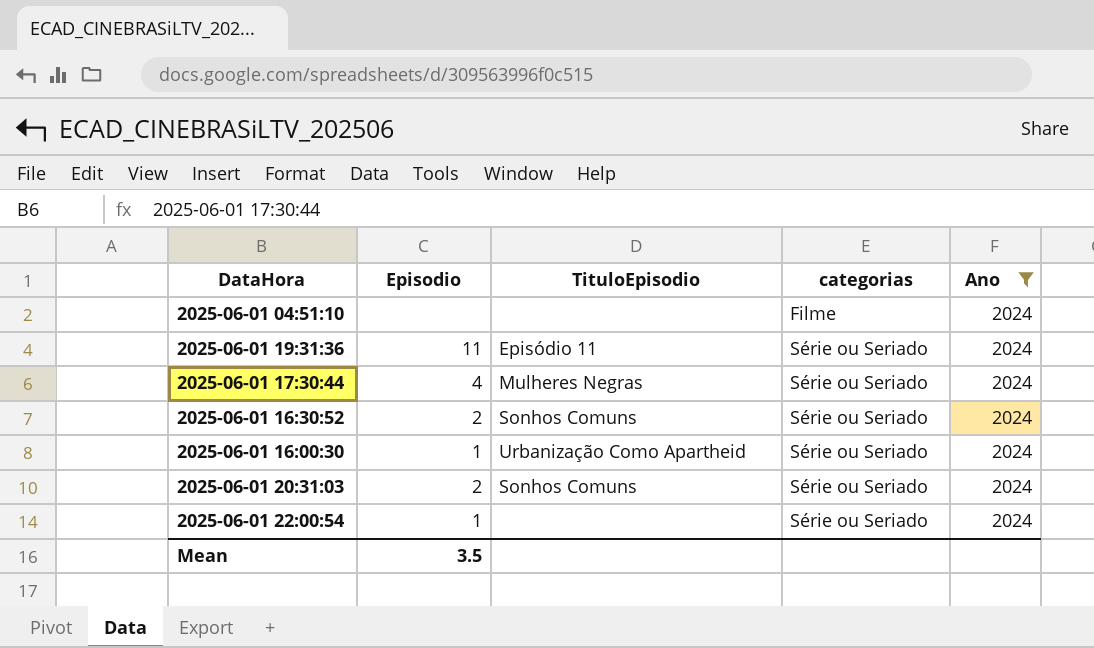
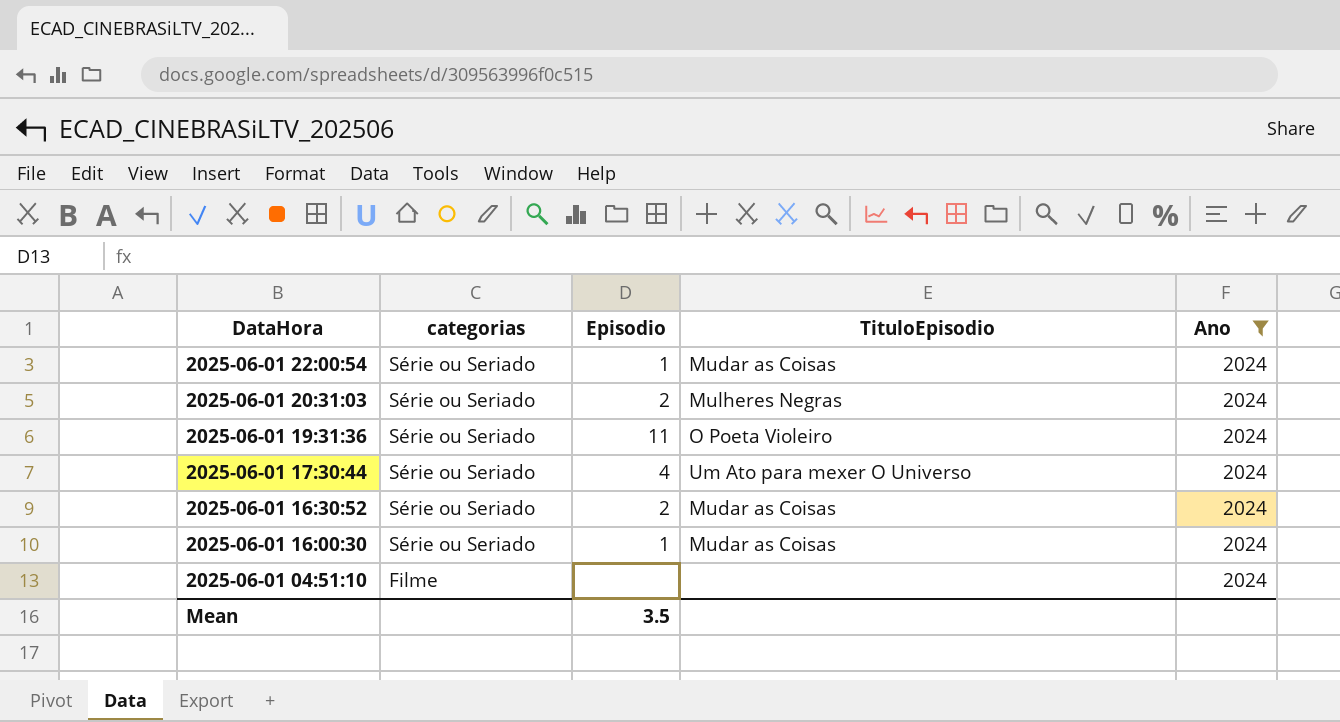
row order: categorias ascending -> DataHora descending
column categorias | position: 4 -> 2
2025-06-01 22:00:54 | TituloEpisodio: none -> Mudar as Coisas
2025-06-01 20:31:03 | TituloEpisodio: Sonhos Comuns -> Mulheres Negras
2025-06-01 19:31:36 | TituloEpisodio: Episódio 11 -> O Poeta Violeiro
2025-06-01 17:30:44 | TituloEpisodio: Mulheres Negras -> Um Ato para mexer O Universo
2025-06-01 16:30:52 | TituloEpisodio: Sonhos Comuns -> Mudar as Coisas
2025-06-01 16:00:30 | TituloEpisodio: Urbanização Como Apartheid -> Mudar as Coisas

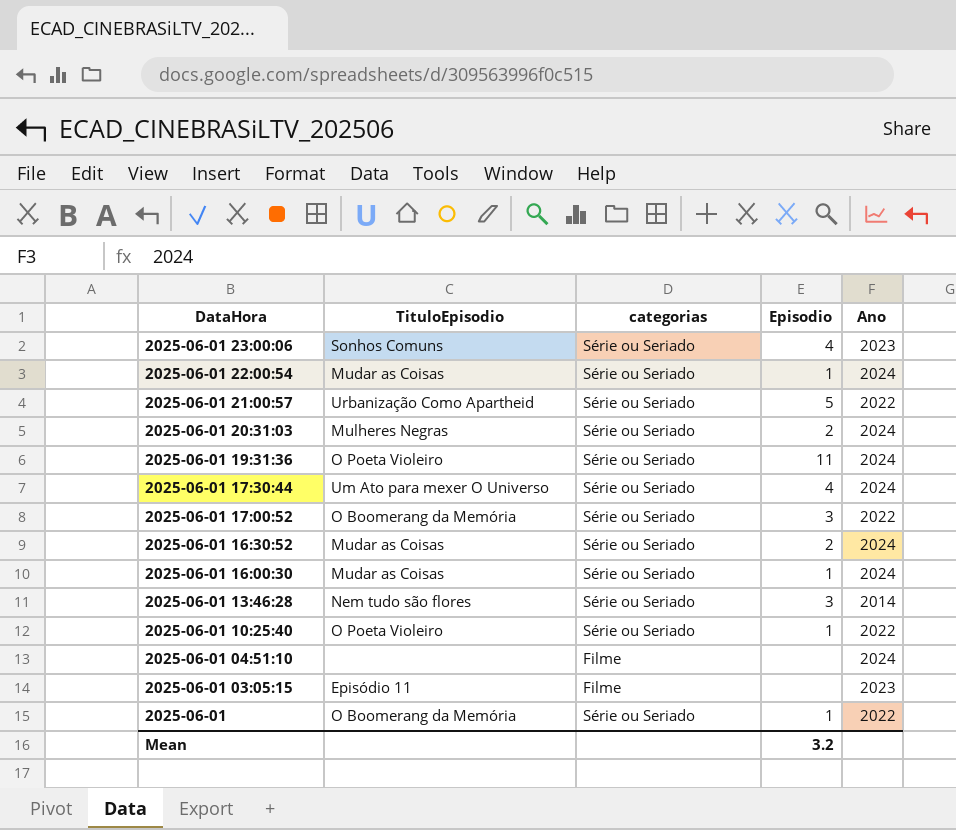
filter: Ano = 2024 -> none
column TituloEpisodio | position: 4 -> 2
Mean | Episodio: 3.5 -> 3.2

